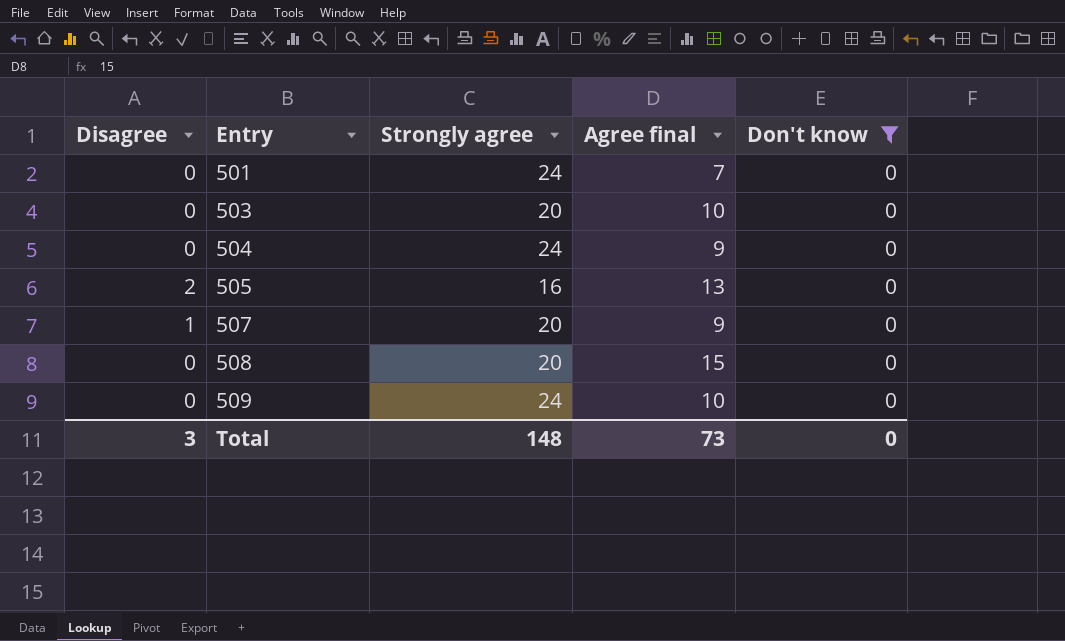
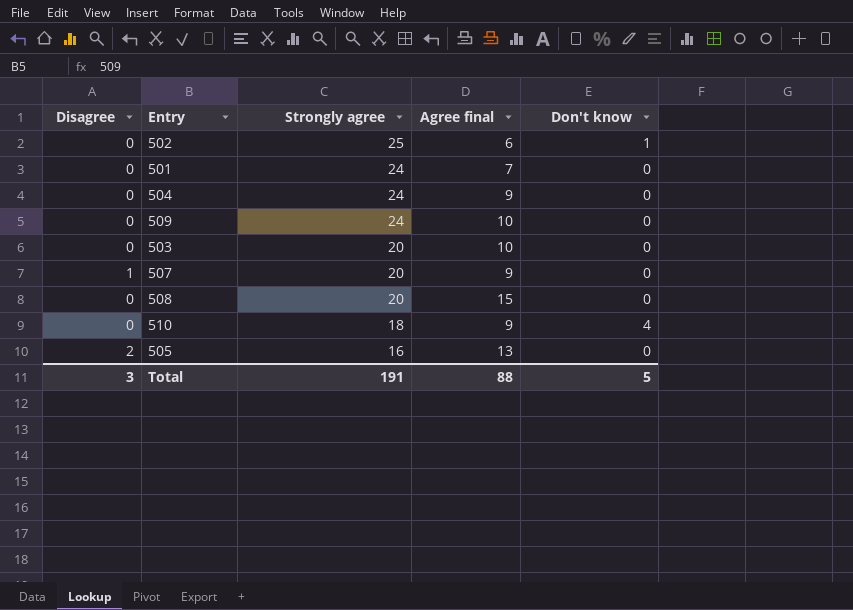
filter: Don't know = 0 -> none
row order: Entry ascending -> Strongly agree descending
Total | Strongly agree: 148 -> 191
Total | Agree final: 73 -> 88
Total | Don't know: 0 -> 5

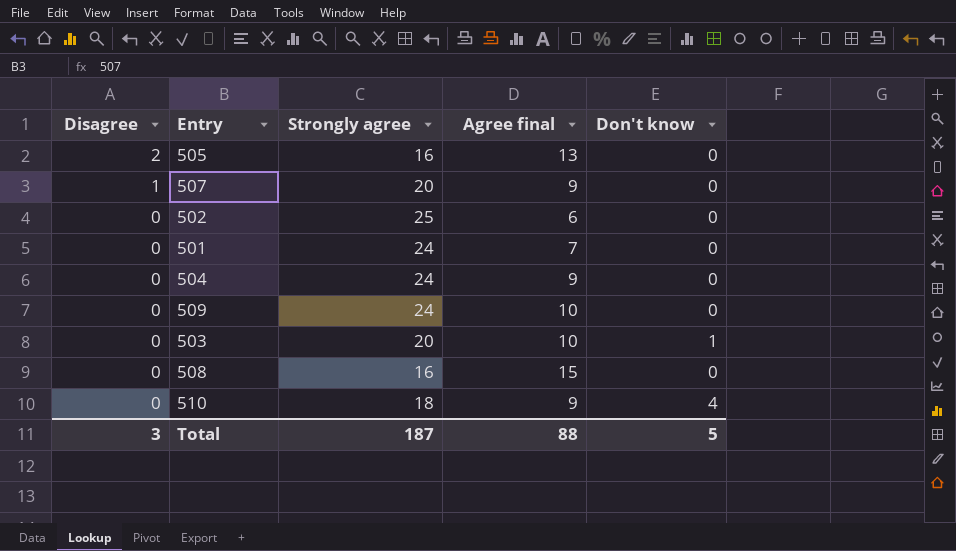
row order: Strongly agree descending -> Disagree descending
502 | Don't know: 1 -> 0
503 | Don't know: 0 -> 1
508 | Strongly agree: 20 -> 16
Total | Strongly agree: 191 -> 187

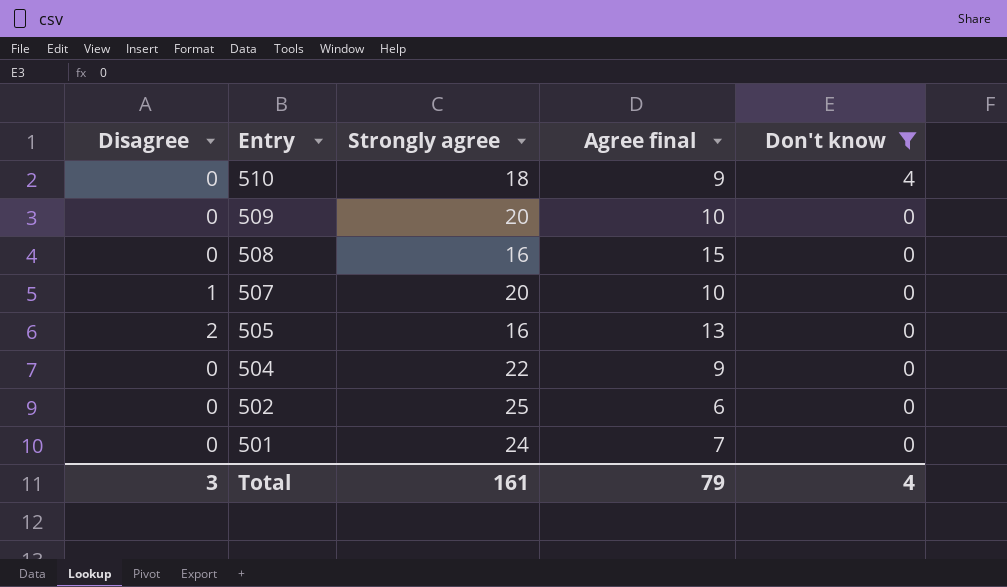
filter: none -> Don't know != 1
row order: Disagree descending -> Entry descending
509 | Strongly agree: 24 -> 20
507 | Agree final: 9 -> 10
504 | Strongly agree: 24 -> 22
Total | Strongly agree: 187 -> 161
Total | Agree final: 88 -> 79
Total | Don't know: 5 -> 4

